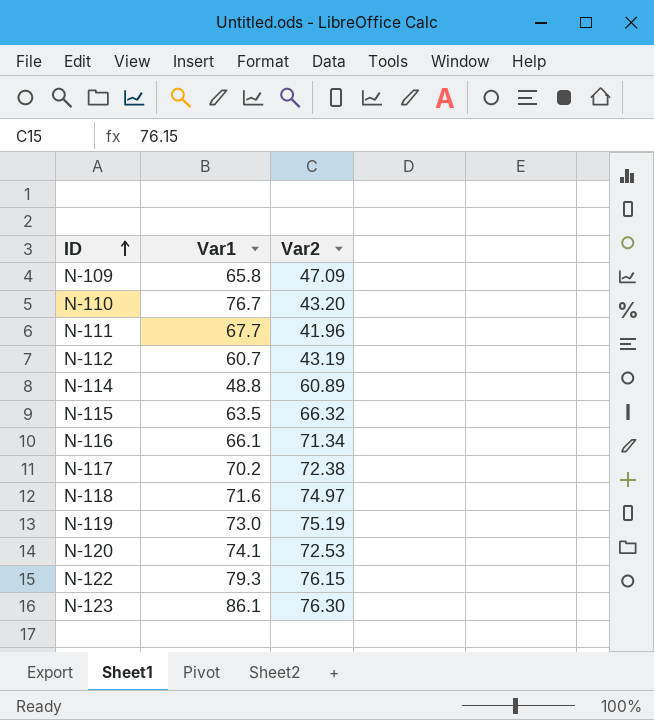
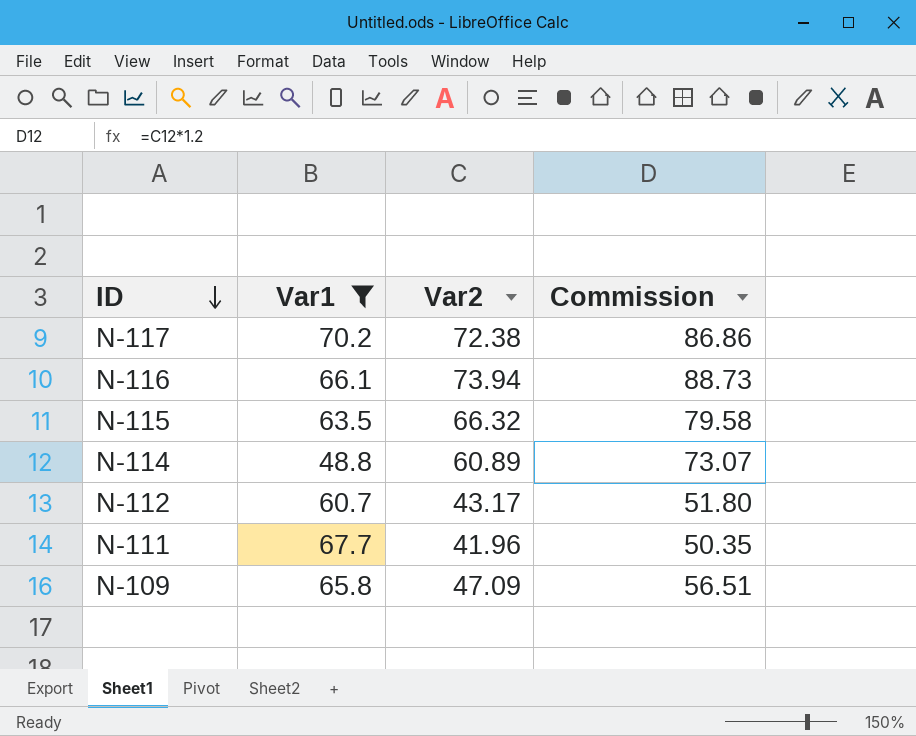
filter: none -> Var1 <= 70.2
row order: ID ascending -> ID descending
column Commission | formula: none -> [Var2] * 1.2
N-116 | Var2: 71.34 -> 73.94
N-112 | Var2: 43.19 -> 43.17

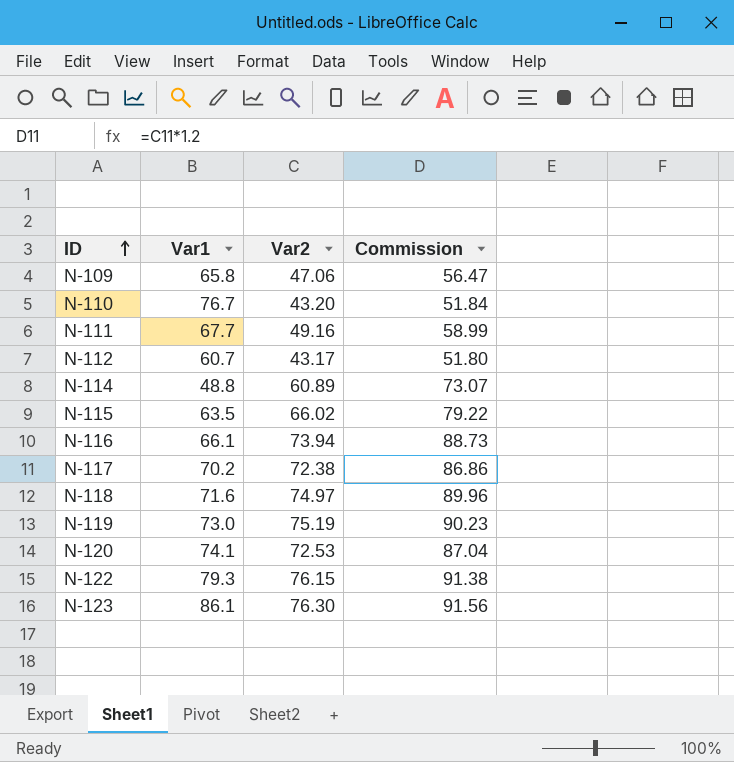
filter: Var1 <= 70.2 -> none
row order: ID descending -> ID ascending
N-109 | Var2: 47.09 -> 47.06
N-109 | Commission: 56.51 -> 56.47
N-111 | Var2: 41.96 -> 49.16
N-111 | Commission: 50.35 -> 58.99
N-115 | Var2: 66.32 -> 66.02
N-115 | Commission: 79.58 -> 79.22

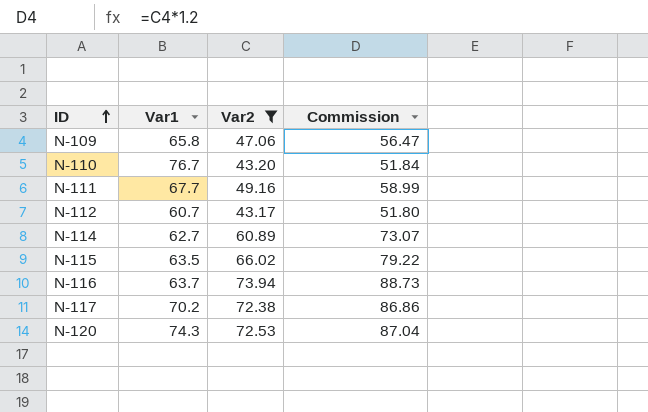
filter: none -> Var2 <= 73.94
N-114 | Var1: 48.8 -> 62.7
N-116 | Var1: 66.1 -> 63.7
N-120 | Var1: 74.1 -> 74.3

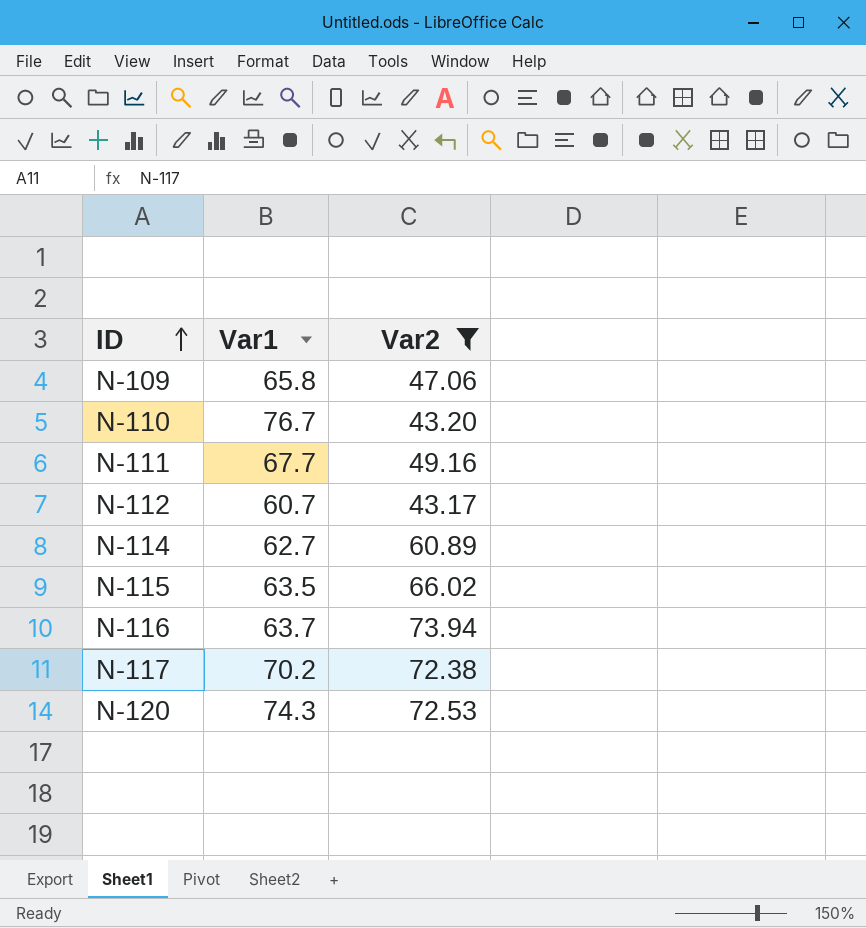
column Commission | formula: [Var2] * 1.2 -> none

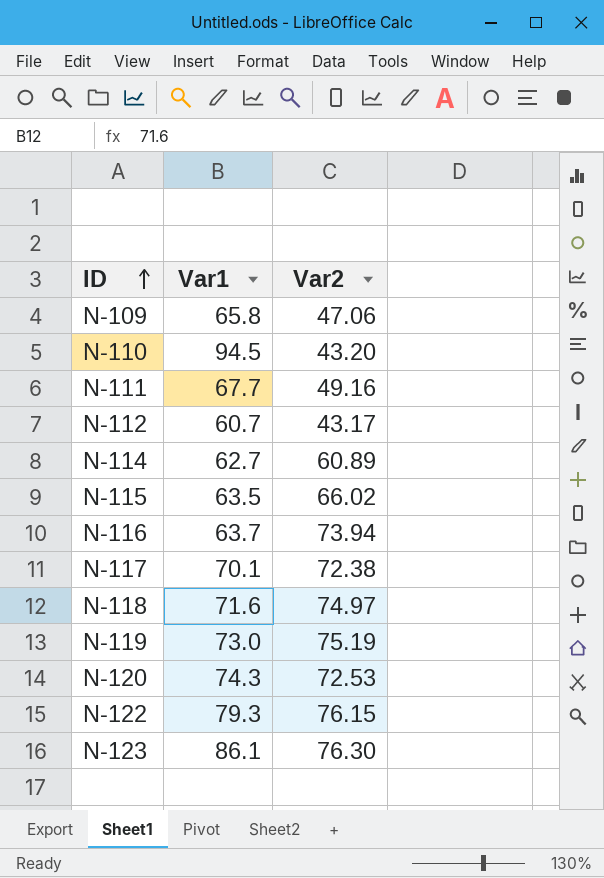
filter: Var2 <= 73.94 -> none
N-110 | Var1: 76.7 -> 94.5
N-117 | Var1: 70.2 -> 70.1

